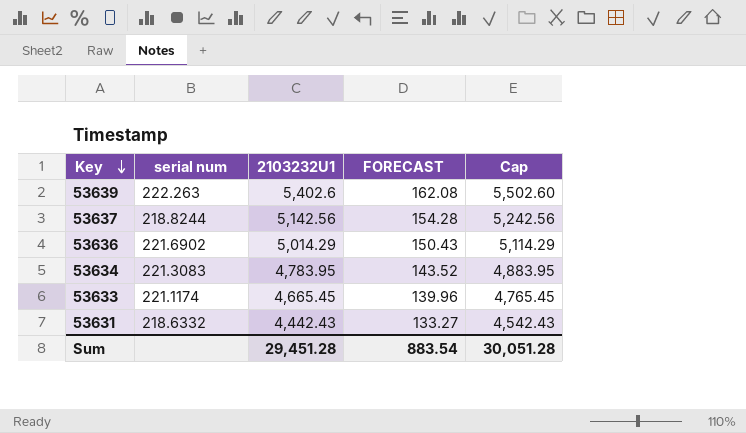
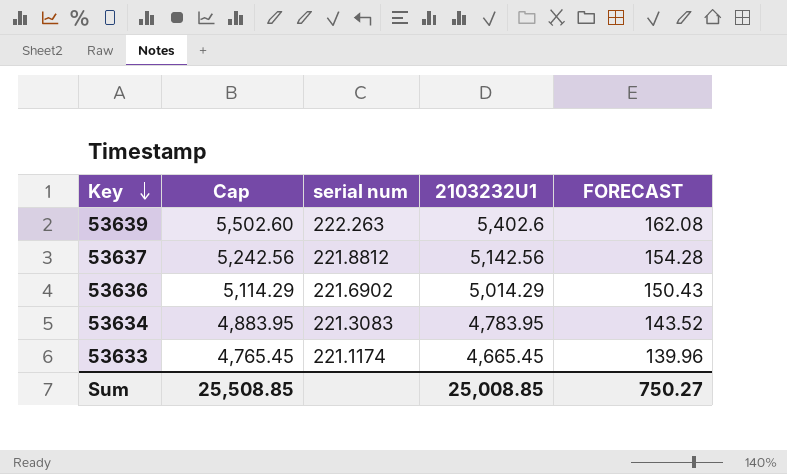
column Cap | position: 5 -> 2
row 53631: 218.6332 | 4,442.43 | 133.27 | 4,542.43 -> none
53637 | serial num: 218.8244 -> 221.8812
Sum | Cap: 30,051.28 -> 25,508.85
Sum | 2103232U1: 29,451.28 -> 25,008.85
Sum | FORECAST: 883.54 -> 750.27

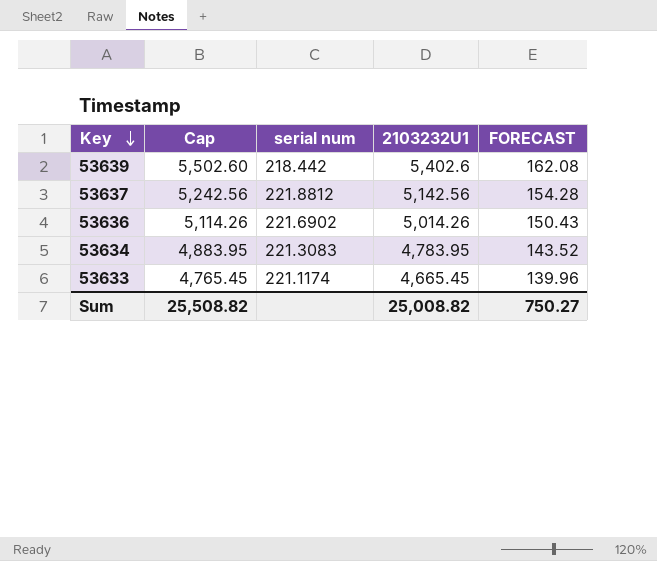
53639 | serial num: 222.263 -> 218.442
53636 | Cap: 5,114.29 -> 5,114.26
53636 | 2103232U1: 5,014.29 -> 5,014.26
Sum | Cap: 25,508.85 -> 25,508.82
Sum | 2103232U1: 25,008.85 -> 25,008.82

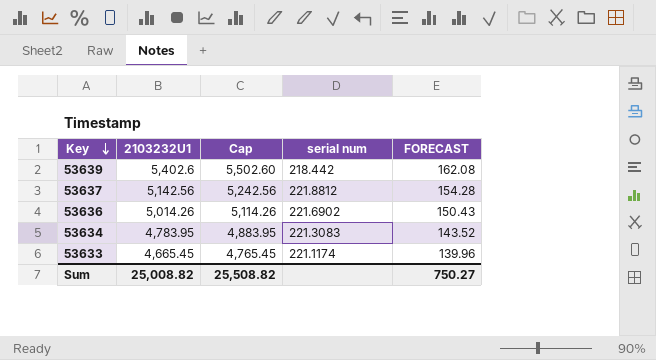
column 2103232U1 | position: 4 -> 2

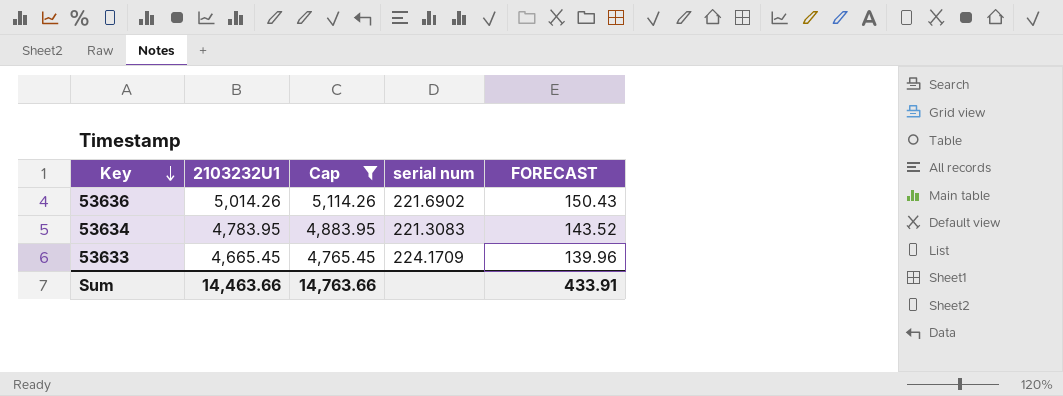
filter: none -> Cap <= 5,114.26
53633 | serial num: 221.1174 -> 224.1709
Sum | 2103232U1: 25,008.82 -> 14,463.66
Sum | Cap: 25,508.82 -> 14,763.66
Sum | FORECAST: 750.27 -> 433.91

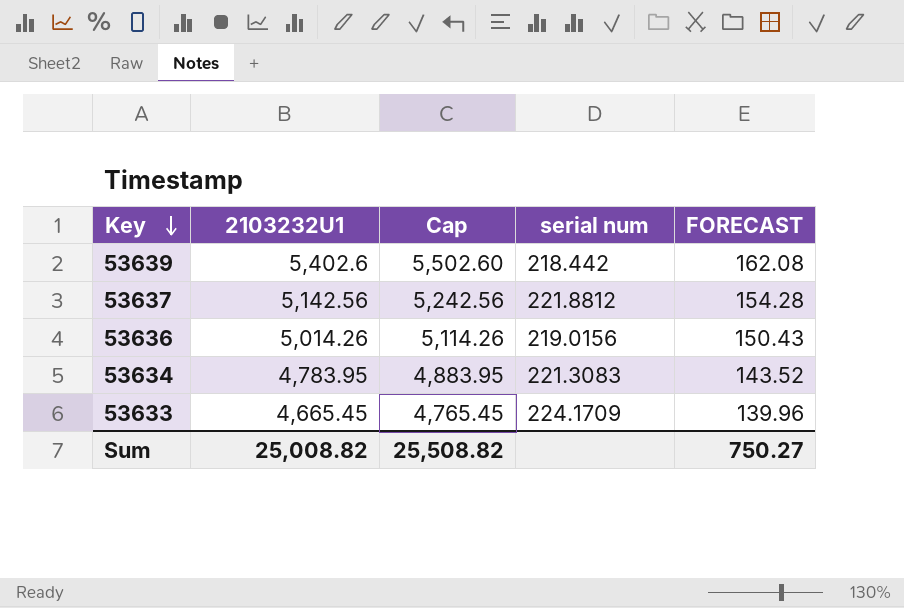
filter: Cap <= 5,114.26 -> none
53636 | serial num: 221.6902 -> 219.0156
Sum | 2103232U1: 14,463.66 -> 25,008.82
Sum | Cap: 14,763.66 -> 25,508.82
Sum | FORECAST: 433.91 -> 750.27

